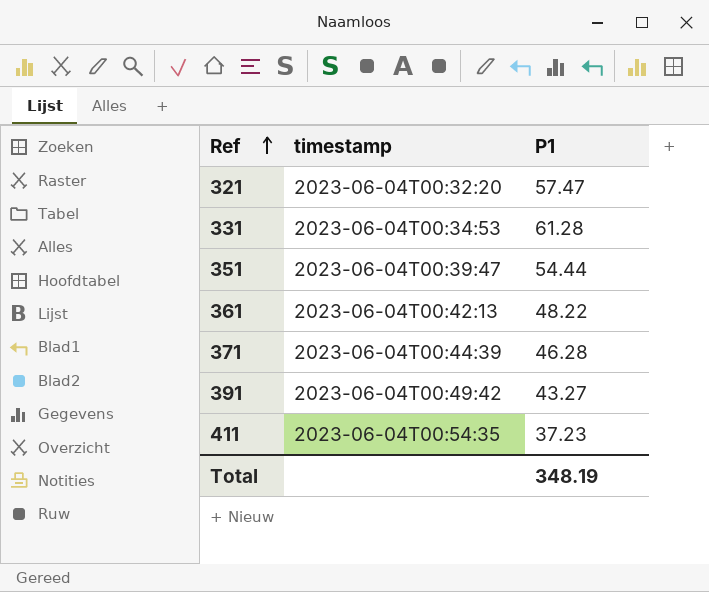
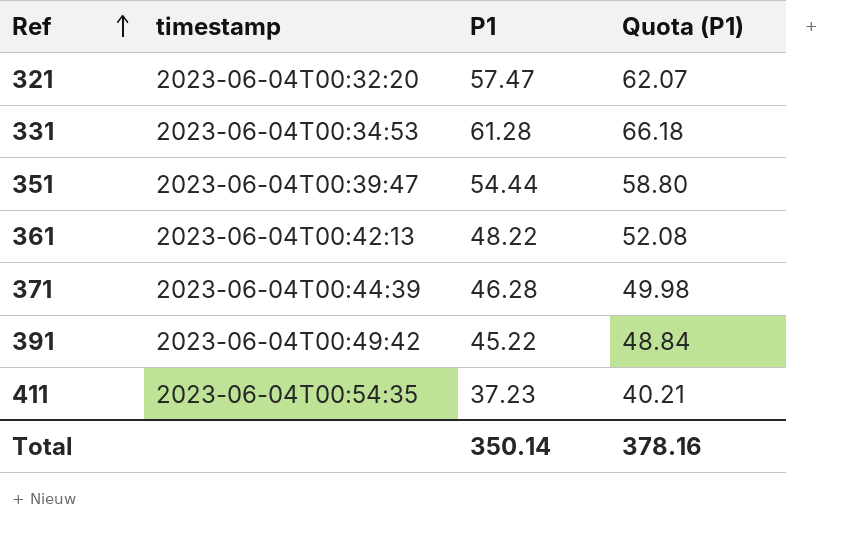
column Quota (P1) | formula: none -> [P1] * 1.08
391 | P1: 43.27 -> 45.22
Total | P1: 348.19 -> 350.14

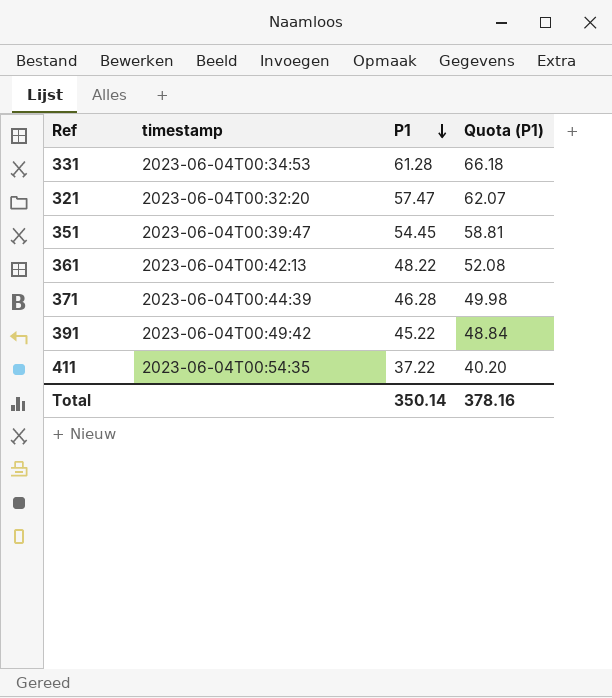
row order: Ref ascending -> P1 descending
351 | P1: 54.44 -> 54.45
351 | Quota (P1): 58.80 -> 58.81
411 | P1: 37.23 -> 37.22
411 | Quota (P1): 40.21 -> 40.20

